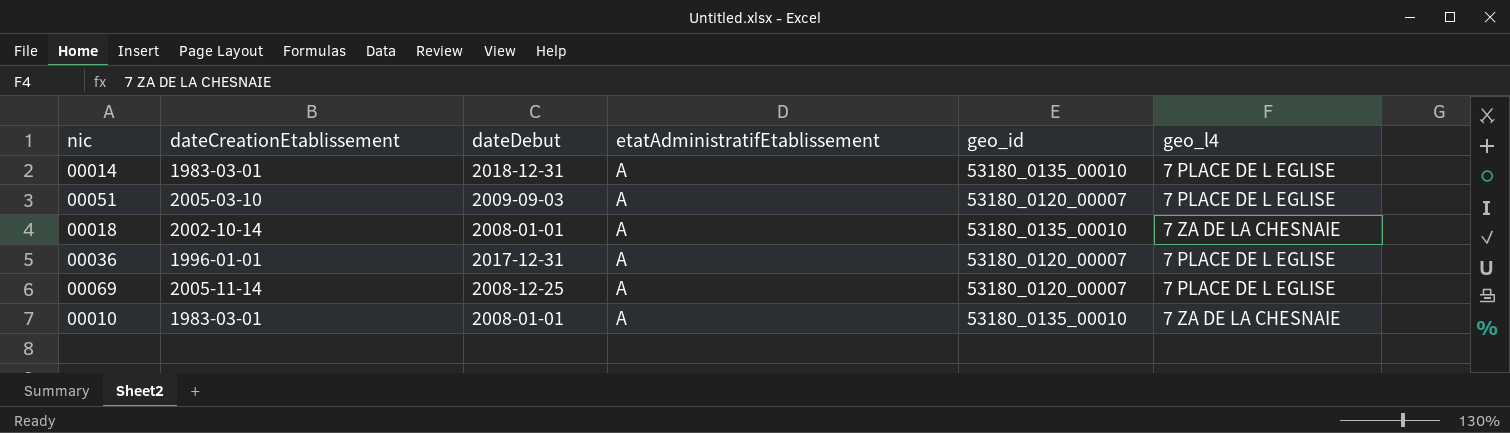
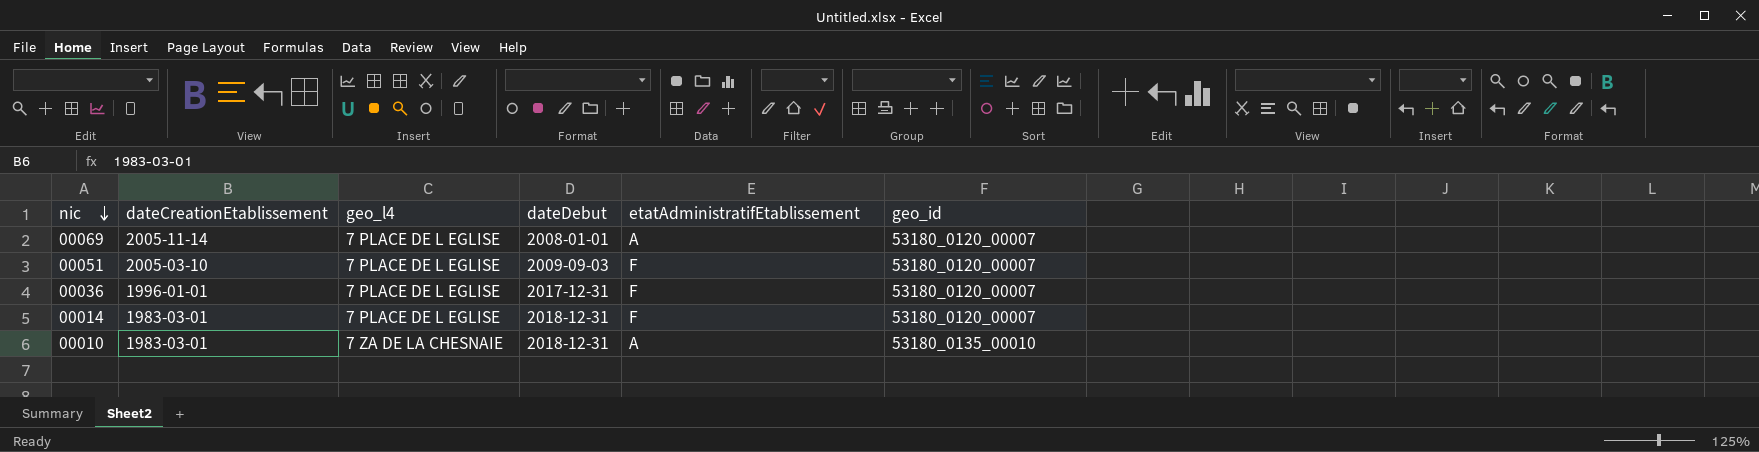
row order: none -> nic descending
column geo_l4 | position: 6 -> 3
row 00018: 2002-10-14 | 2008-01-01 | A | 53180_0135_00010 | 7 ZA DE LA CHESNAIE -> none
00069 | dateDebut: 2008-12-25 -> 2008-01-01
00051 | etatAdministratifEtablissement: A -> F
00036 | etatAdministratifEtablissement: A -> F
00014 | etatAdministratifEtablissement: A -> F
00014 | geo_id: 53180_0135_00010 -> 53180_0120_00007
00010 | dateDebut: 2008-01-01 -> 2018-12-31

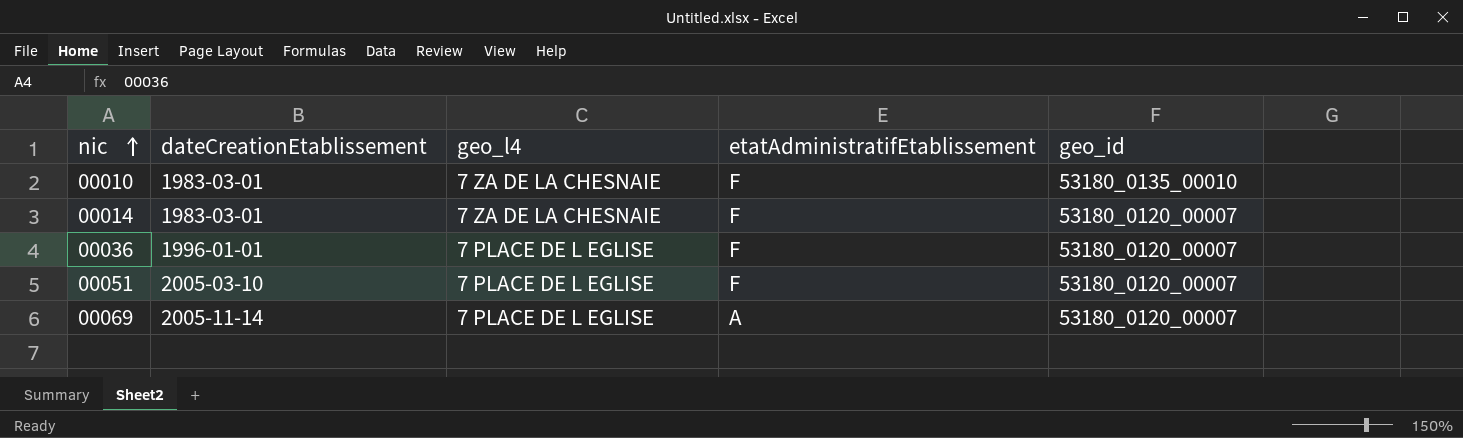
row order: nic descending -> nic ascending
column dateDebut | position: 4 -> none
00010 | etatAdministratifEtablissement: A -> F
00014 | geo_l4: 7 PLACE DE L EGLISE -> 7 ZA DE LA CHESNAIE

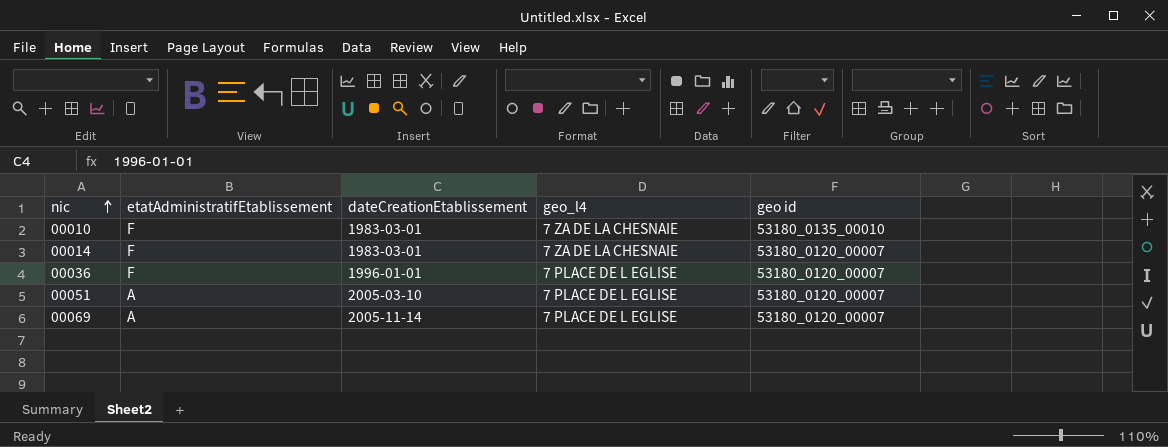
column etatAdministratifEtablissement | position: 4 -> 2
column name: geo_id -> geo id
00051 | etatAdministratifEtablissement: F -> A

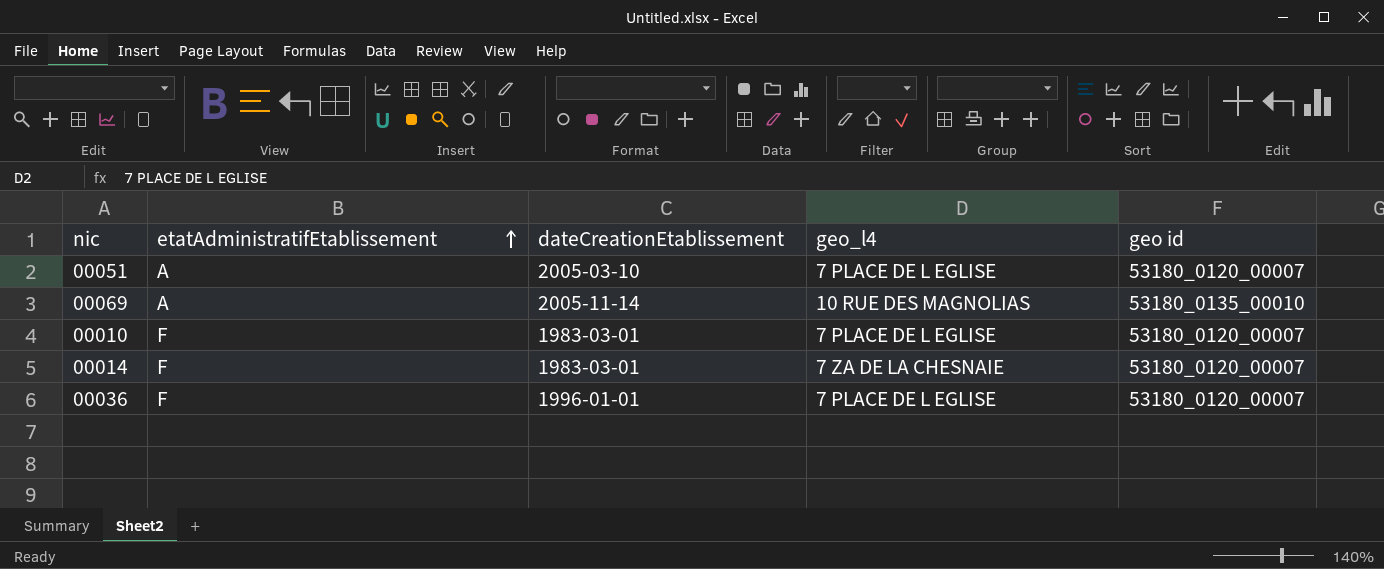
row order: nic ascending -> etatAdministratifEtablissement ascending
00069 | geo_l4: 7 PLACE DE L EGLISE -> 10 RUE DES MAGNOLIAS
00069 | geo id: 53180_0120_00007 -> 53180_0135_00010
00010 | geo_l4: 7 ZA DE LA CHESNAIE -> 7 PLACE DE L EGLISE
00010 | geo id: 53180_0135_00010 -> 53180_0120_00007

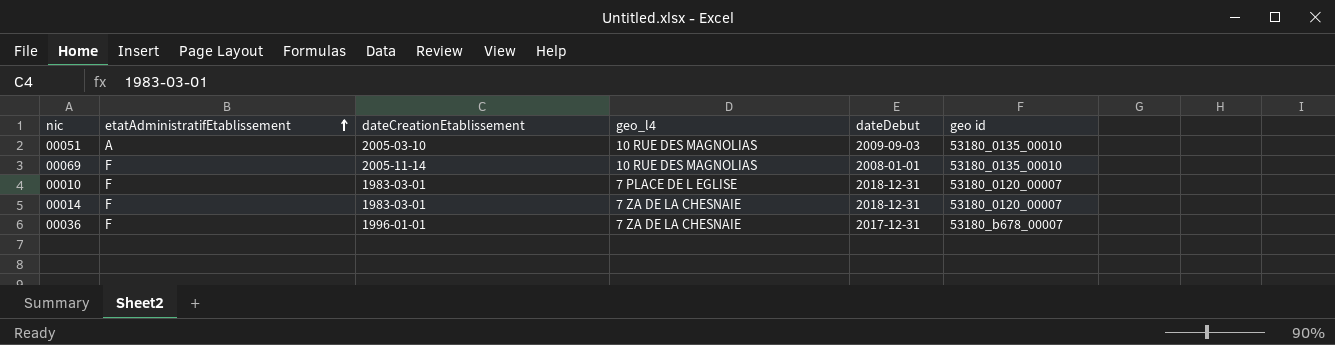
column dateDebut | position: none -> 5
00051 | geo_l4: 7 PLACE DE L EGLISE -> 10 RUE DES MAGNOLIAS
00051 | geo id: 53180_0120_00007 -> 53180_0135_00010
00069 | etatAdministratifEtablissement: A -> F
00036 | geo_l4: 7 PLACE DE L EGLISE -> 7 ZA DE LA CHESNAIE
00036 | geo id: 53180_0120_00007 -> 53180_b678_00007

